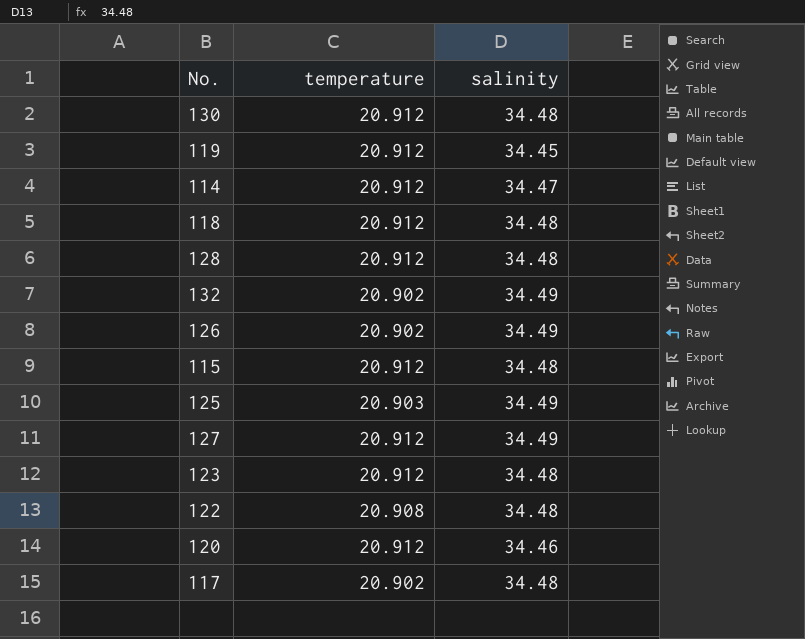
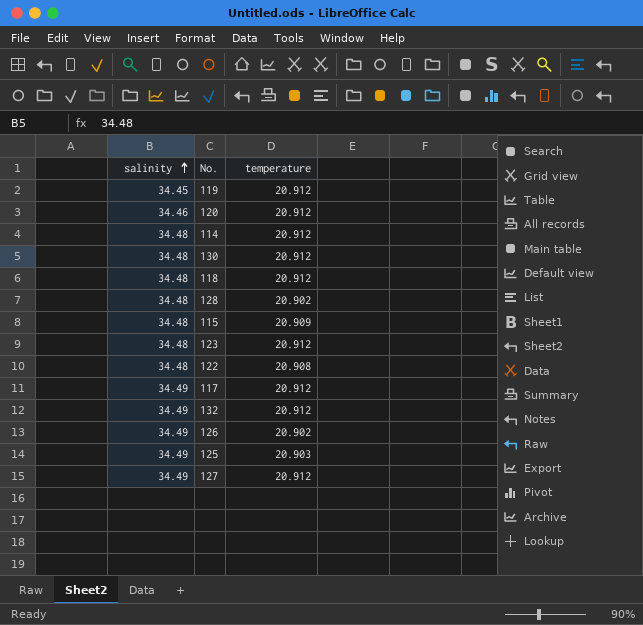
row order: none -> salinity ascending
column salinity | position: 3 -> 1
114 | salinity: 34.47 -> 34.48
128 | temperature: 20.912 -> 20.902
115 | temperature: 20.912 -> 20.909
117 | salinity: 34.48 -> 34.49
117 | temperature: 20.902 -> 20.912
132 | temperature: 20.902 -> 20.912

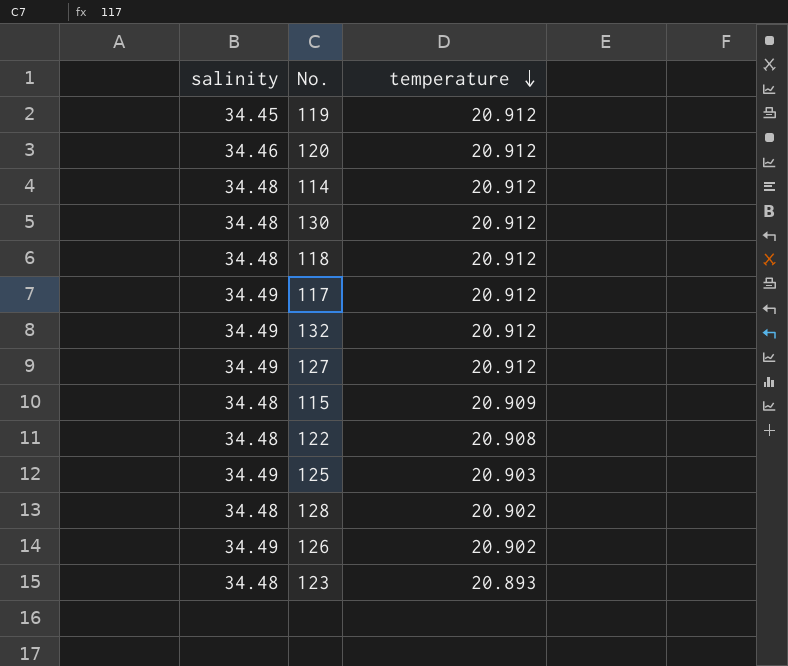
row order: salinity ascending -> temperature descending
123 | temperature: 20.912 -> 20.893

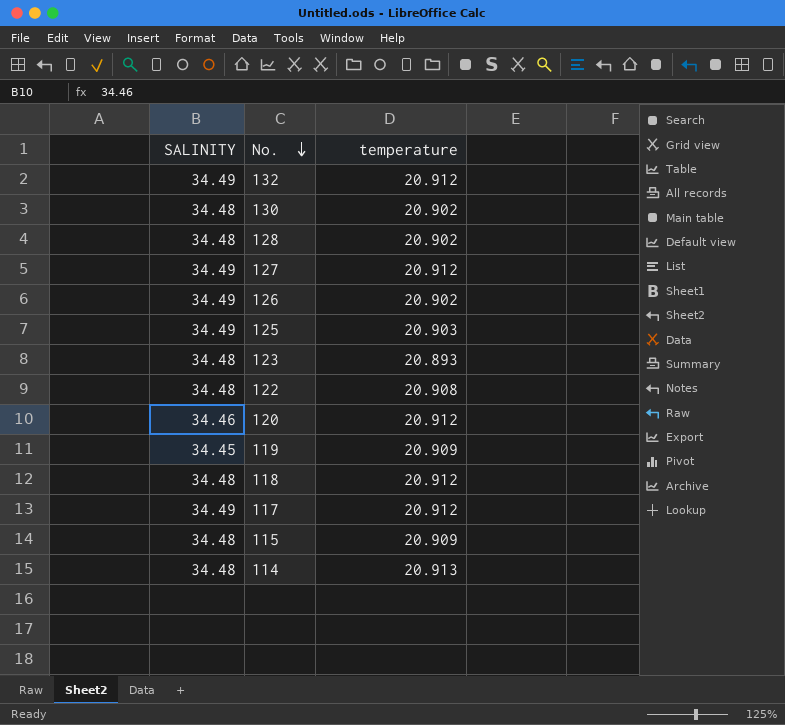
row order: temperature descending -> No. descending
column name: salinity -> SALINITY
130 | temperature: 20.912 -> 20.902
119 | temperature: 20.912 -> 20.909
114 | temperature: 20.912 -> 20.913

